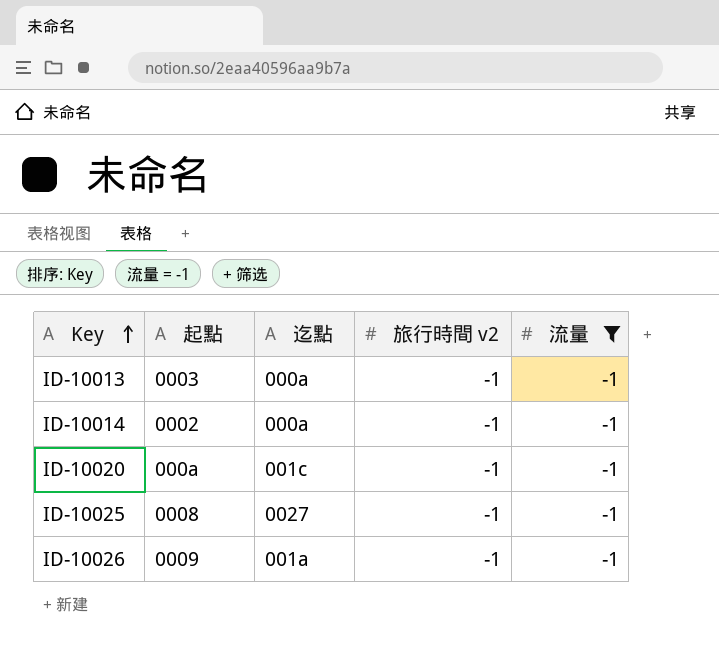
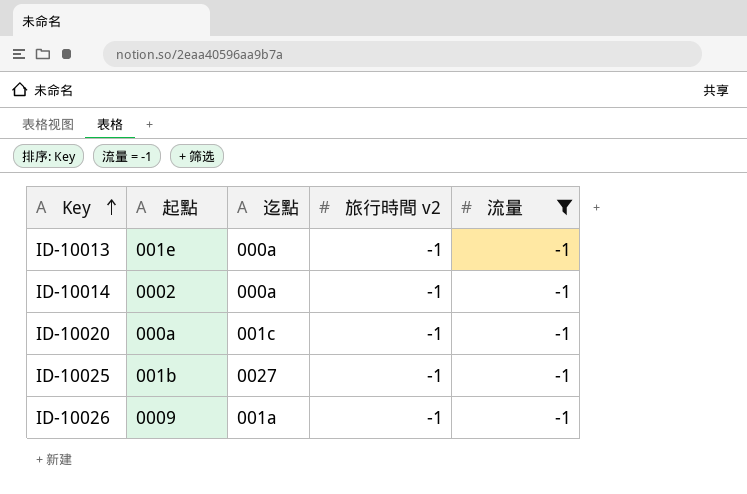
ID-10013 | 起點: 0003 -> 001e
ID-10025 | 起點: 0008 -> 001b

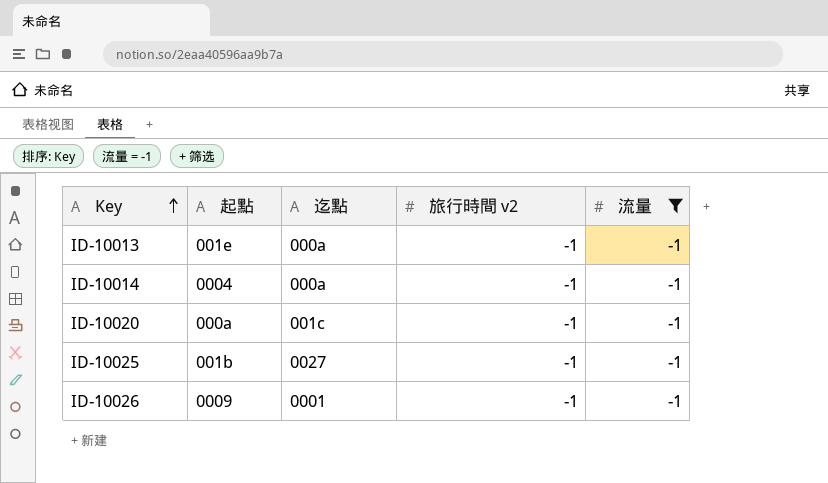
ID-10014 | 起點: 0002 -> 0004
ID-10026 | 迄點: 001a -> 0001

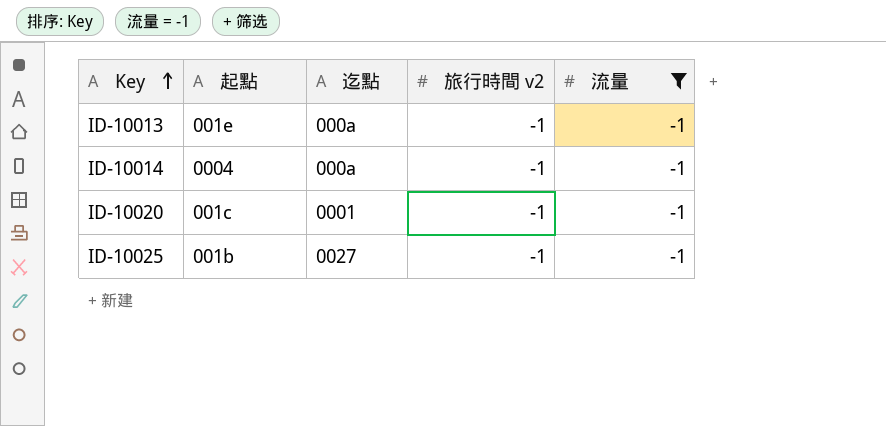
row ID-10026: 0009 | 0001 | -1 | -1 -> none
ID-10020 | 起點: 000a -> 001c
ID-10020 | 迄點: 001c -> 0001

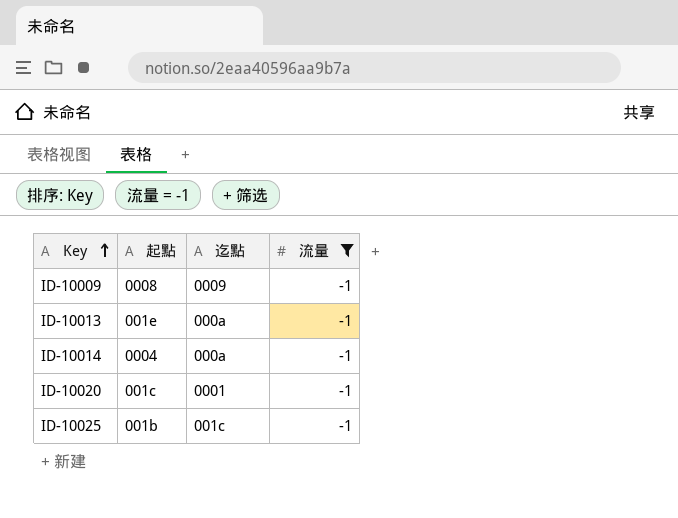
column 旅行時間 v2 | position: 4 -> none
row ID-10009: none -> 0008 | 0009 | -1
ID-10025 | 迄點: 0027 -> 001c

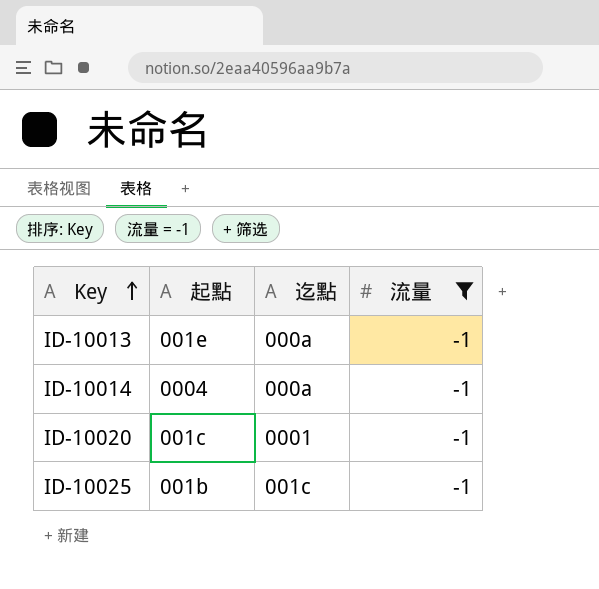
row ID-10009: 0008 | 0009 | -1 -> none

